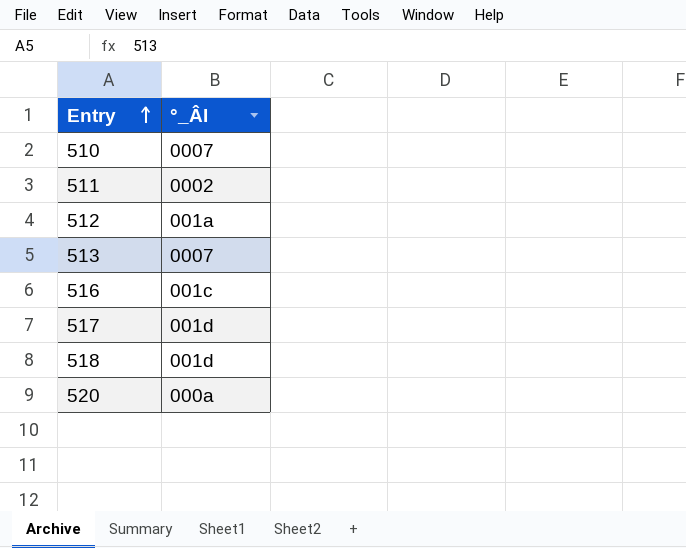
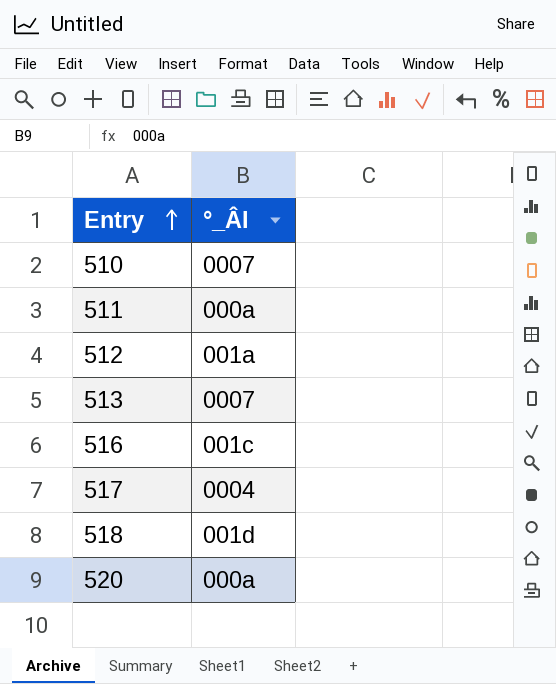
511 | °_ÂI: 0002 -> 000a
517 | °_ÂI: 001d -> 0004

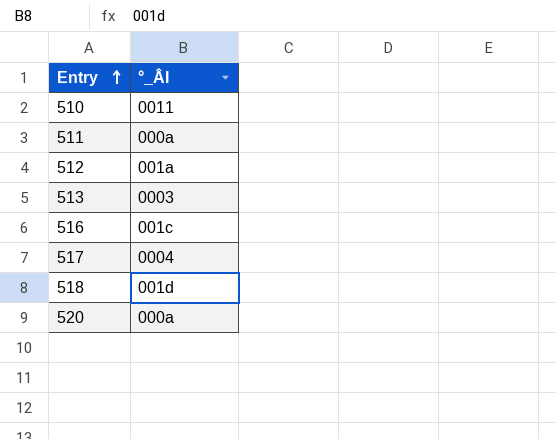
510 | °_ÂI: 0007 -> 0011
513 | °_ÂI: 0007 -> 0003

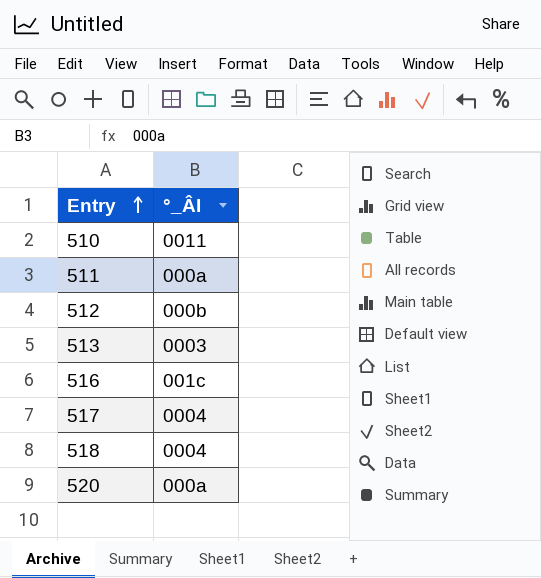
512 | °_ÂI: 001a -> 000b
518 | °_ÂI: 001d -> 0004

